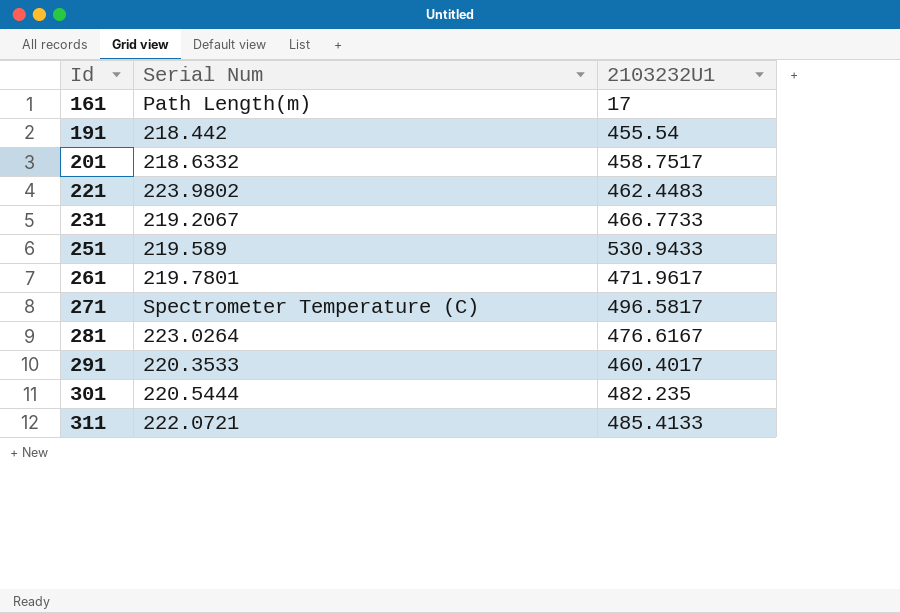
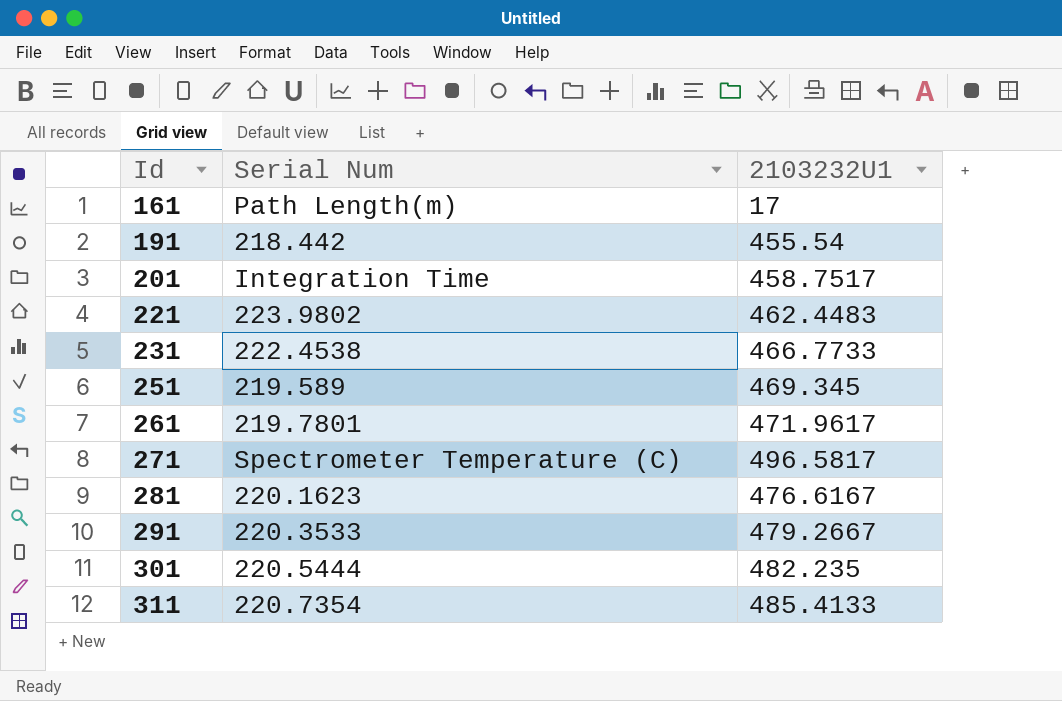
201 | Serial Num: 218.6332 -> Integration Time
231 | Serial Num: 219.2067 -> 222.4538
251 | 2103232U1: 530.9433 -> 469.345
281 | Serial Num: 223.0264 -> 220.1623
291 | 2103232U1: 460.4017 -> 479.2667
311 | Serial Num: 222.0721 -> 220.7354

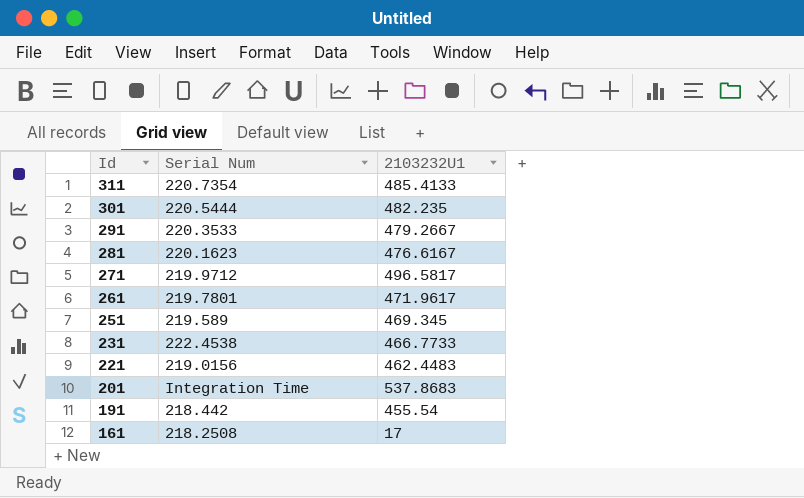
row order: Id ascending -> Id descending
271 | Serial Num: Spectrometer Temperature (C) -> 219.9712
221 | Serial Num: 223.9802 -> 219.0156
201 | 2103232U1: 458.7517 -> 537.8683
161 | Serial Num: Path Length(m) -> 218.2508

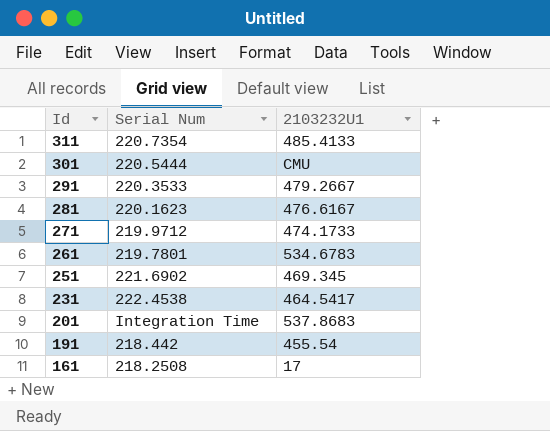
row 221: 219.0156 | 462.4483 -> none
301 | 2103232U1: 482.235 -> CMU
271 | 2103232U1: 496.5817 -> 474.1733
261 | 2103232U1: 471.9617 -> 534.6783
251 | Serial Num: 219.589 -> 221.6902
231 | 2103232U1: 466.7733 -> 464.5417

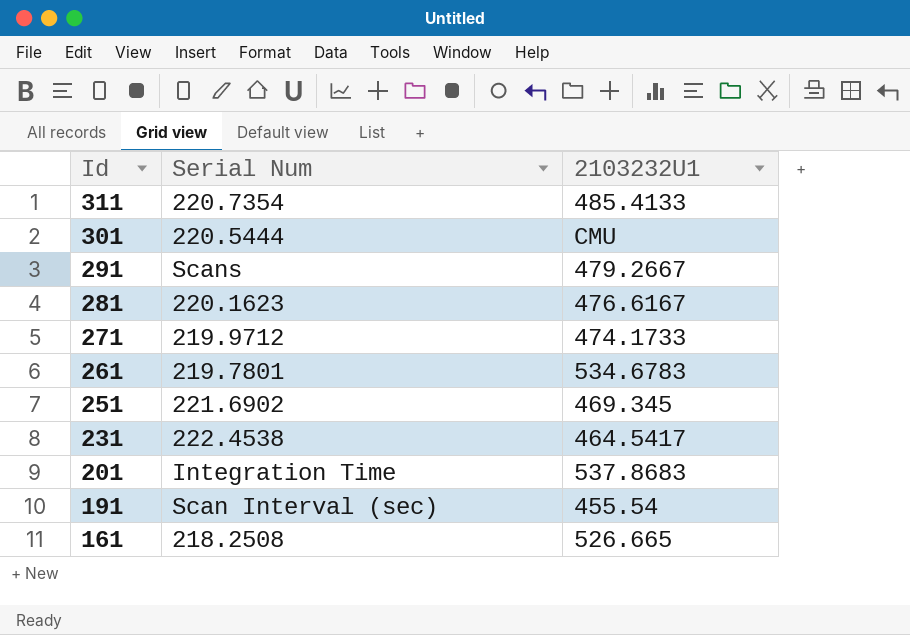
291 | Serial Num: 220.3533 -> Scans
191 | Serial Num: 218.442 -> Scan Interval (sec)
161 | 2103232U1: 17 -> 526.665

